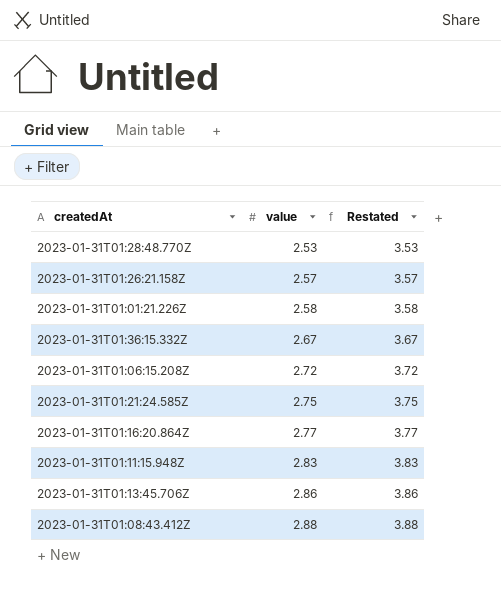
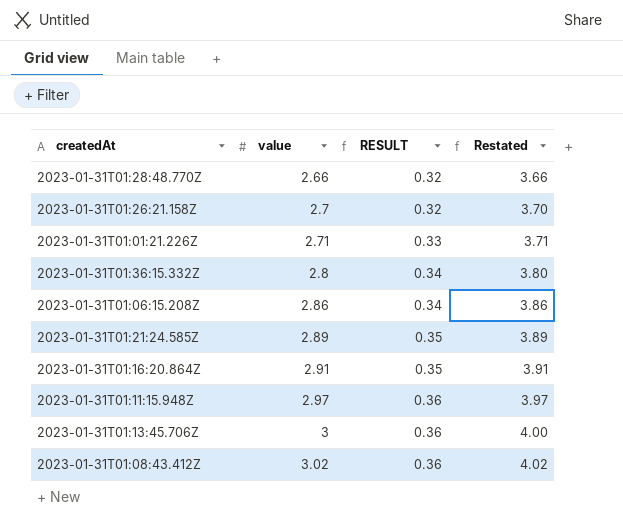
column RESULT | formula: none -> [value] * 0.12
2023-01-31T01:28:48.770Z | value: 2.53 -> 2.66
2023-01-31T01:28:48.770Z | Restated: 3.53 -> 3.66
2023-01-31T01:26:21.158Z | value: 2.57 -> 2.7
2023-01-31T01:26:21.158Z | Restated: 3.57 -> 3.70
2023-01-31T01:01:21.226Z | value: 2.58 -> 2.71
2023-01-31T01:01:21.226Z | Restated: 3.58 -> 3.71
2023-01-31T01:36:15.332Z | value: 2.67 -> 2.8
2023-01-31T01:36:15.332Z | Restated: 3.67 -> 3.80
2023-01-31T01:06:15.208Z | value: 2.72 -> 2.86
2023-01-31T01:06:15.208Z | Restated: 3.72 -> 3.86
2023-01-31T01:21:24.585Z | value: 2.75 -> 2.89
2023-01-31T01:21:24.585Z | Restated: 3.75 -> 3.89
2023-01-31T01:16:20.864Z | value: 2.77 -> 2.91
2023-01-31T01:16:20.864Z | Restated: 3.77 -> 3.91
2023-01-31T01:11:15.948Z | value: 2.83 -> 2.97
2023-01-31T01:11:15.948Z | Restated: 3.83 -> 3.97
2023-01-31T01:13:45.706Z | value: 2.86 -> 3
2023-01-31T01:13:45.706Z | Restated: 3.86 -> 4.00
2023-01-31T01:08:43.412Z | value: 2.88 -> 3.02
2023-01-31T01:08:43.412Z | Restated: 3.88 -> 4.02

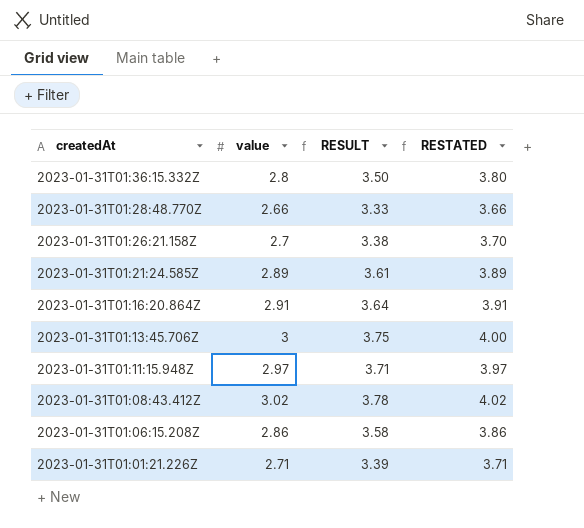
row order: value ascending -> createdAt descending
column RESULT | formula: [value] * 0.12 -> [value] * 1.25
column name: Restated -> RESTATED

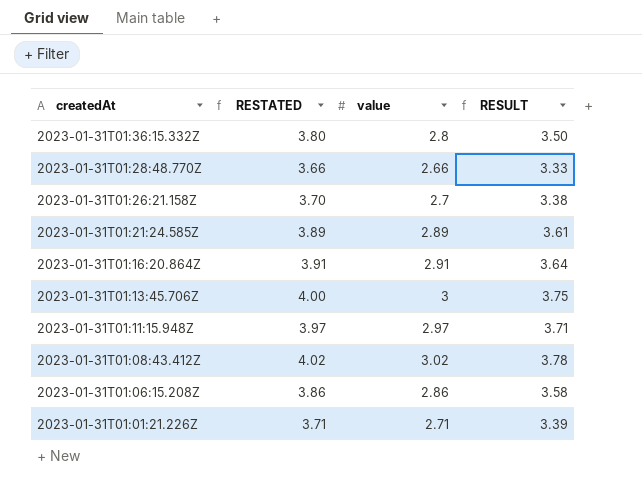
column RESTATED | position: 4 -> 2

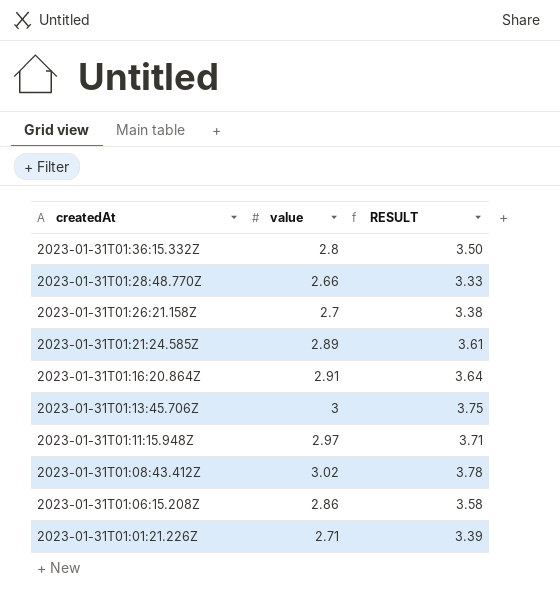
column RESTATED | formula: [value] + 1 -> none

